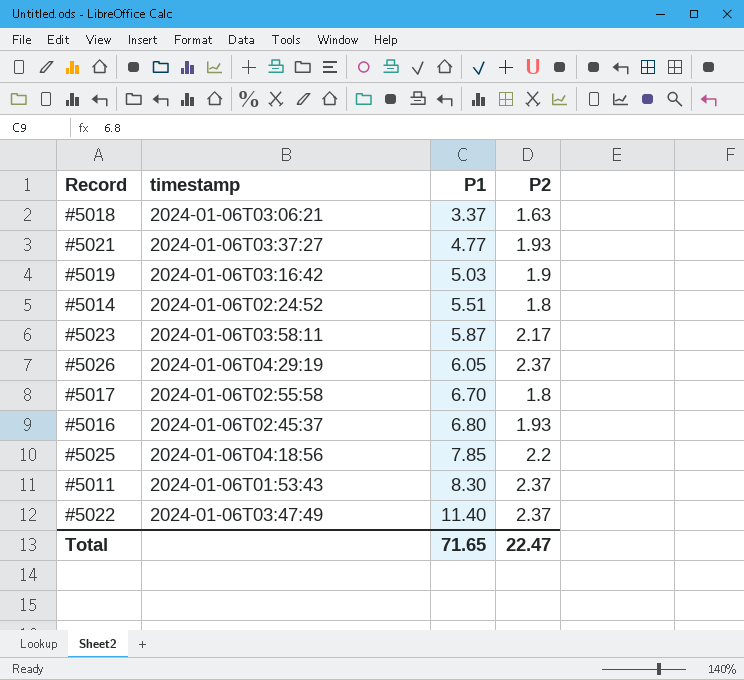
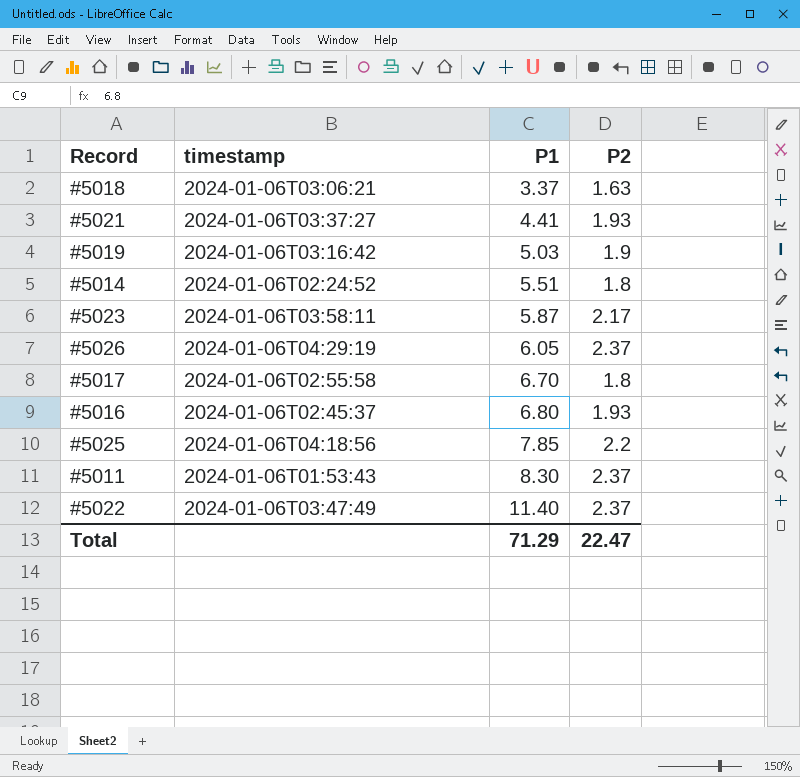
#5021 | P1: 4.77 -> 4.41
Total | P1: 71.65 -> 71.29

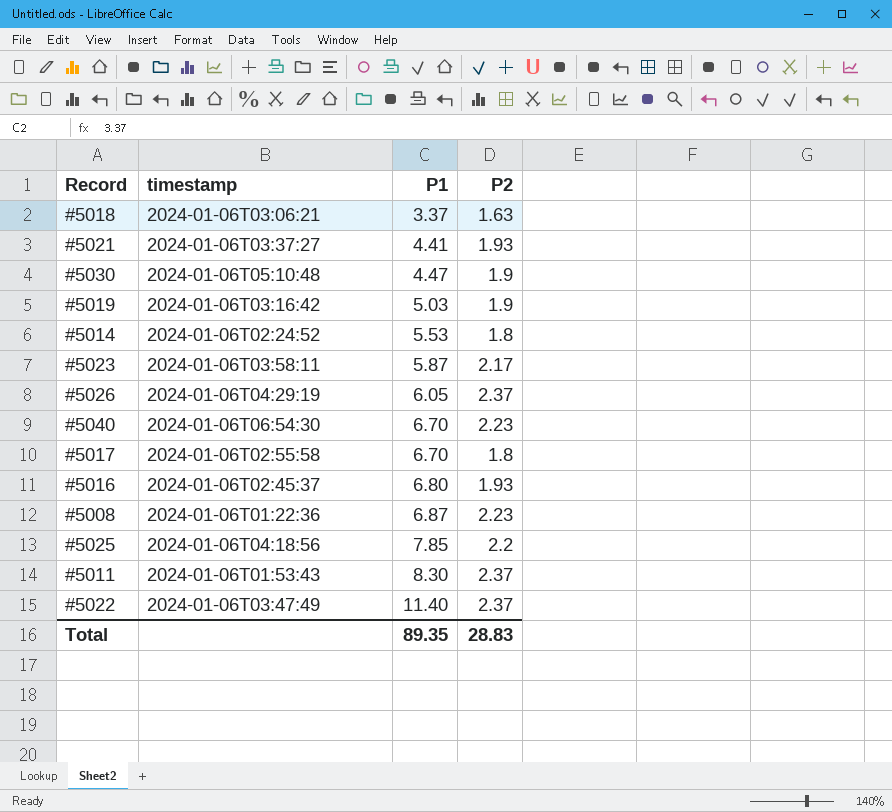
row #5030: none -> 2024-01-06T05:10:48 | 4.47 | 1.9
#5014 | P1: 5.51 -> 5.53
row #5040: none -> 2024-01-06T06:54:30 | 6.70 | 2.23
row #5008: none -> 2024-01-06T01:22:36 | 6.87 | 2.23
Total | P1: 71.29 -> 89.35
Total | P2: 22.47 -> 28.83

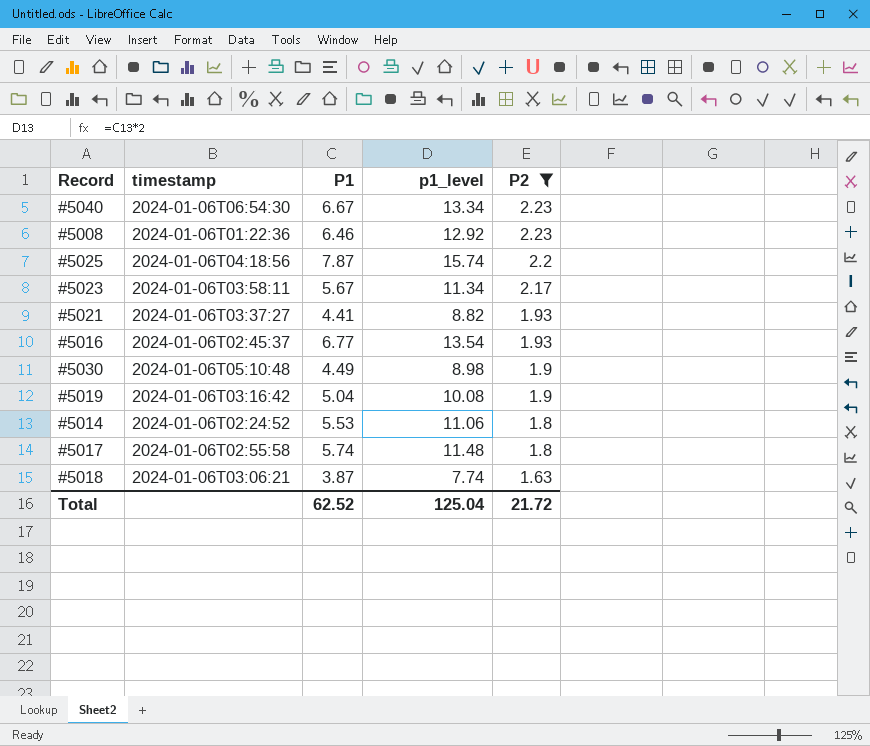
filter: none -> P2 != 2.37
row order: P1 ascending -> P2 descending
column p1_level | formula: none -> [P1] * 2
#5040 | P1: 6.70 -> 6.67
#5008 | P1: 6.87 -> 6.46
#5025 | P1: 7.85 -> 7.87
#5023 | P1: 5.87 -> 5.67
#5016 | P1: 6.80 -> 6.77
#5030 | P1: 4.47 -> 4.49
#5019 | P1: 5.03 -> 5.04
#5017 | P1: 6.70 -> 5.74
#5018 | P1: 3.37 -> 3.87
Total | P1: 89.35 -> 62.52
Total | P2: 28.83 -> 21.72

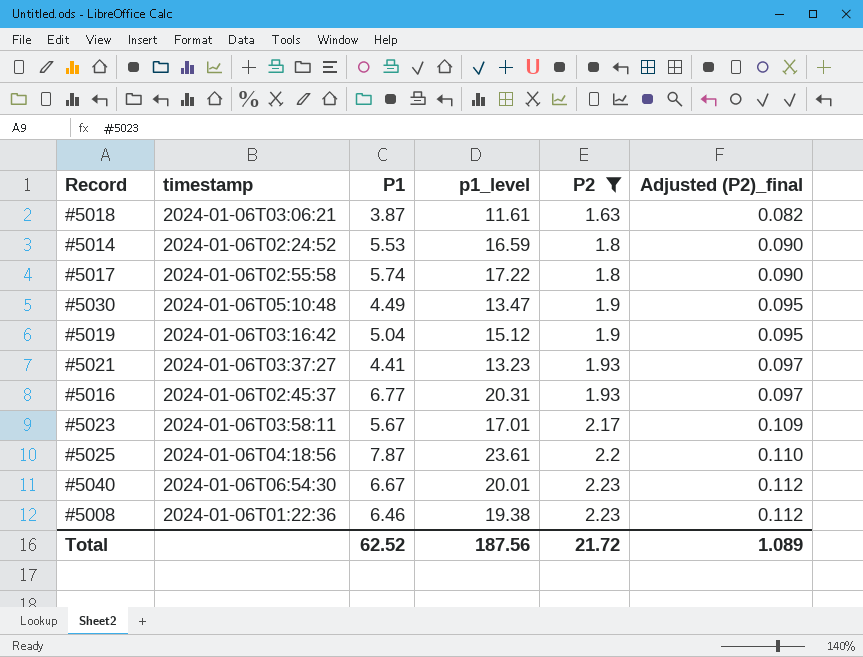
row order: P2 descending -> P2 ascending
column p1_level | formula: [P1] * 2 -> [P1] * 3
column Adjusted (P2)_final | formula: none -> [P2] * 0.05
Total | p1_level: 125.04 -> 187.56

